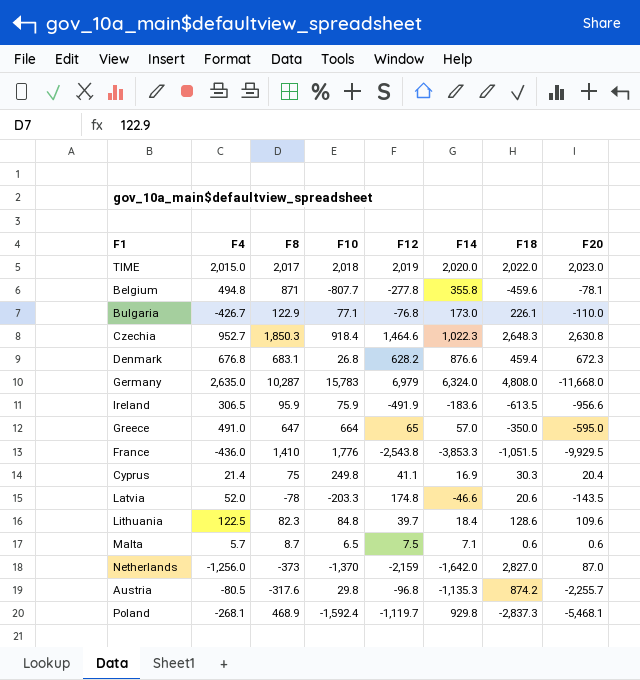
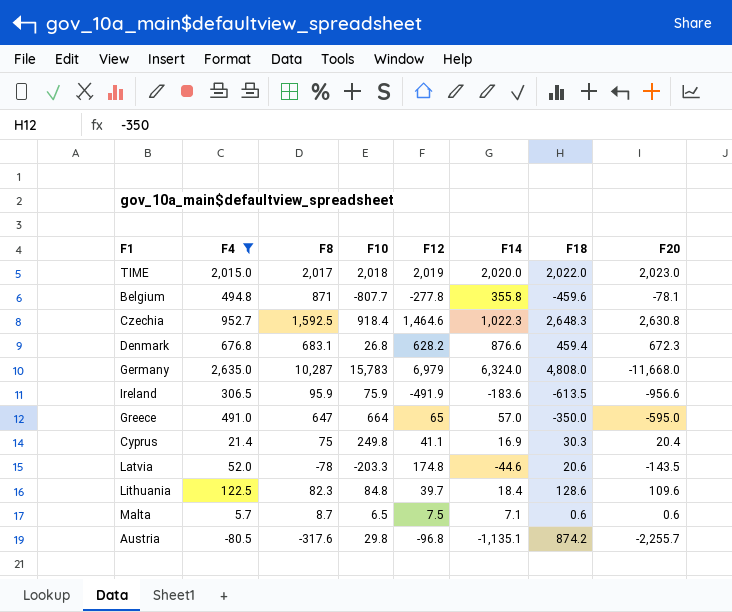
filter: none -> F4 >= -80.5
Czechia | F8: 1,850.3 -> 1,592.5
Latvia | F14: -46.6 -> -44.6
Austria | F14: -1,135.3 -> -1,135.1

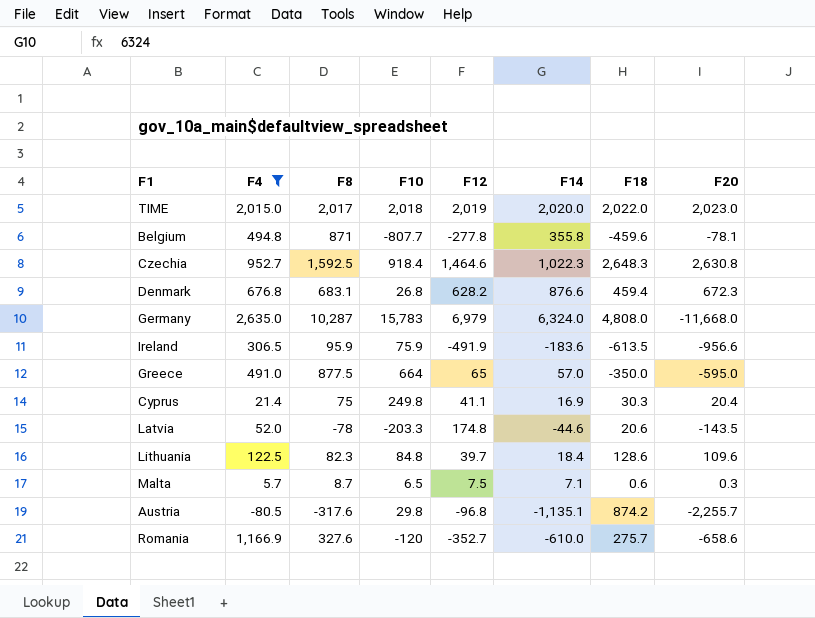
Greece | F8: 647 -> 877.5
Malta | F20: 0.6 -> 0.3
row Romania: none -> 1,166.9 | 327.6 | -120 | -352.7 | -610.0 | 275.7 | -658.6

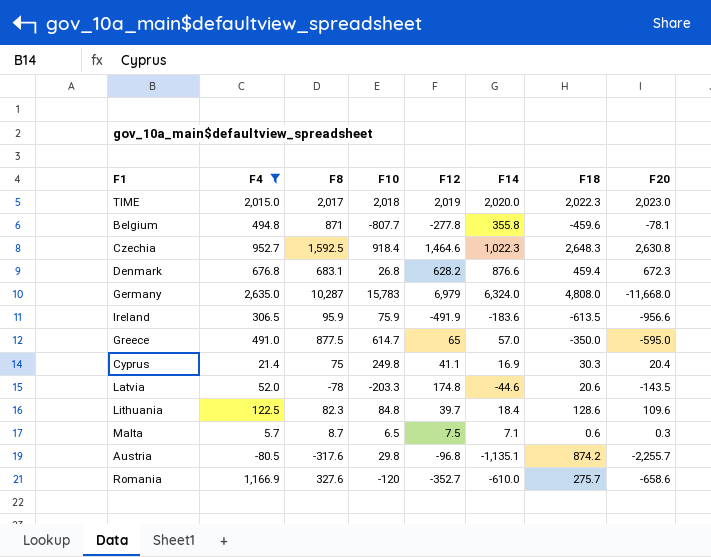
TIME | F18: 2,022.0 -> 2,022.3
Greece | F10: 664 -> 614.7

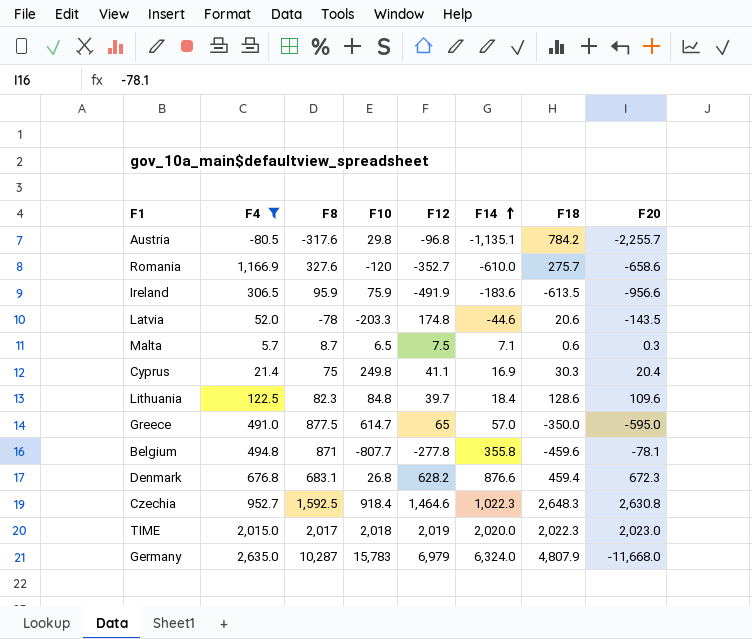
row order: none -> F14 ascending
Austria | F18: 874.2 -> 784.2
Germany | F18: 4,808.0 -> 4,807.9

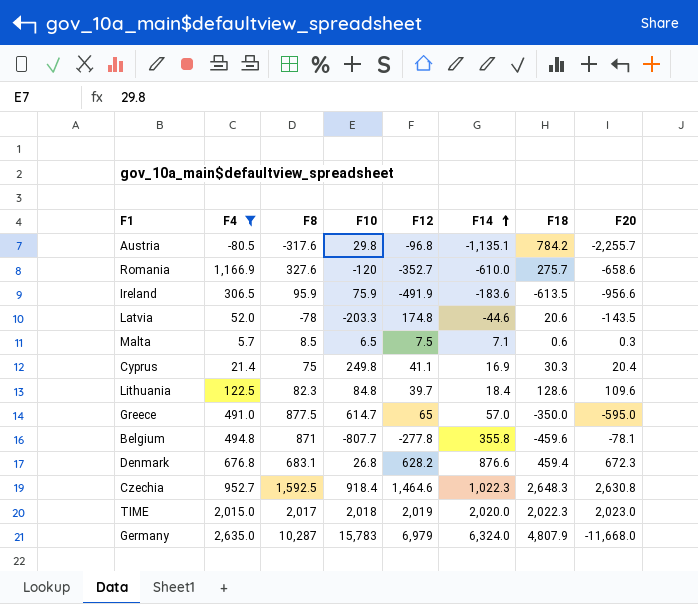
Malta | F8: 8.7 -> 8.5

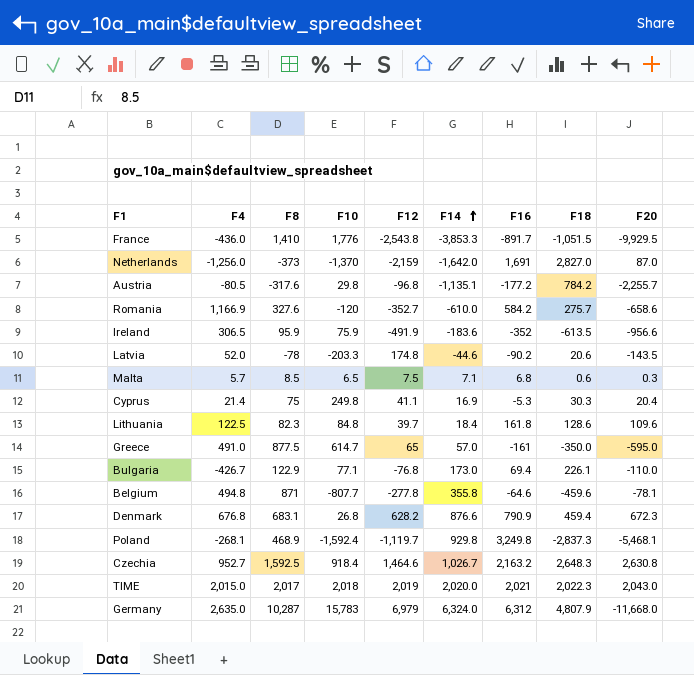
filter: F4 >= -80.5 -> none
column F16 | position: none -> 7
Czechia | F14: 1,022.3 -> 1,026.7
TIME | F20: 2,023.0 -> 2,043.0

